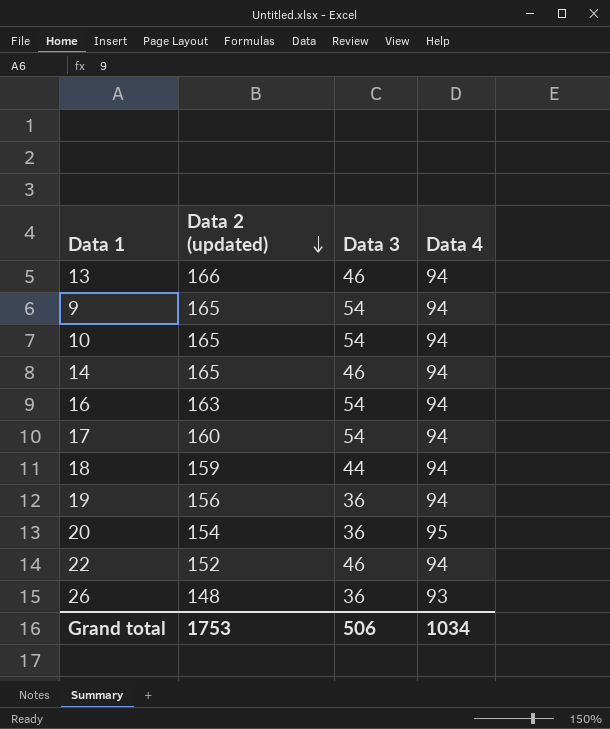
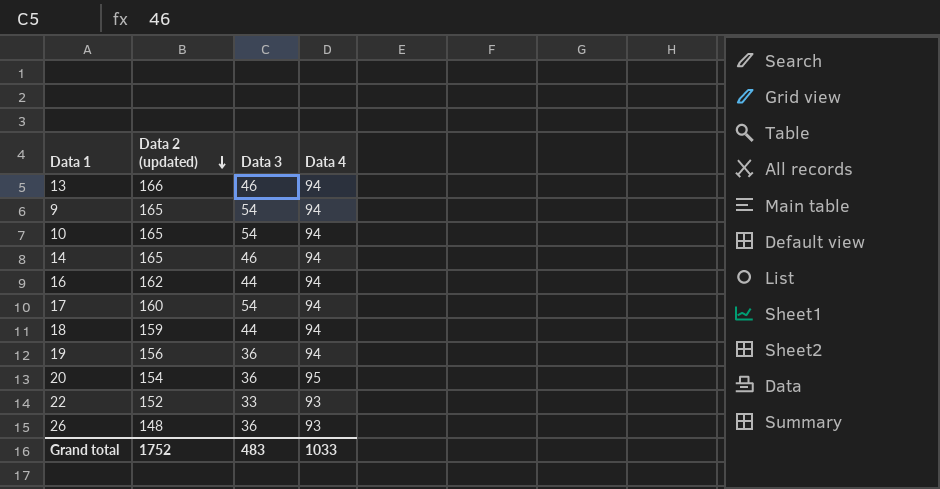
16 | Data 2 (updated): 163 -> 162
16 | Data 3: 54 -> 44
22 | Data 3: 46 -> 33
22 | Data 4: 94 -> 93
Grand total | Data 2 (updated): 1753 -> 1752
Grand total | Data 3: 506 -> 483
Grand total | Data 4: 1034 -> 1033

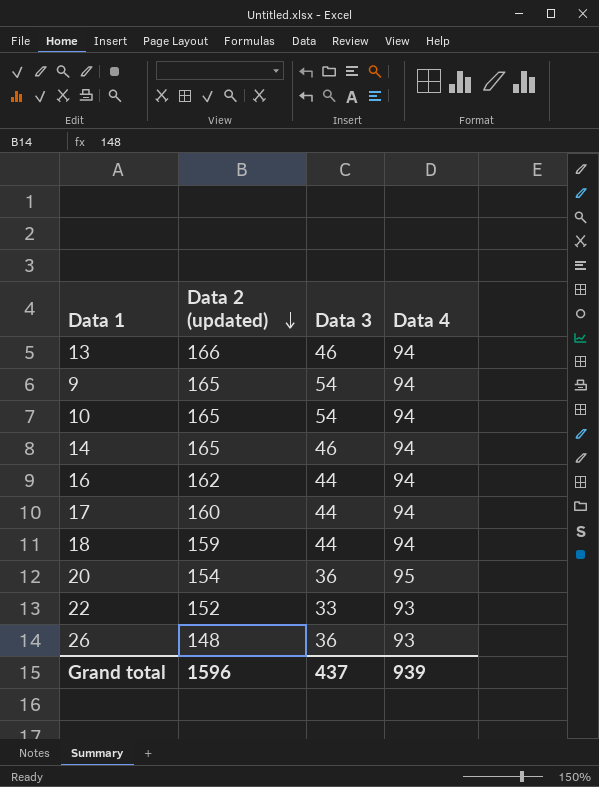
row 19: 156 | 36 | 94 -> none
17 | Data 3: 54 -> 44
Grand total | Data 2 (updated): 1752 -> 1596
Grand total | Data 3: 483 -> 437
Grand total | Data 4: 1033 -> 939

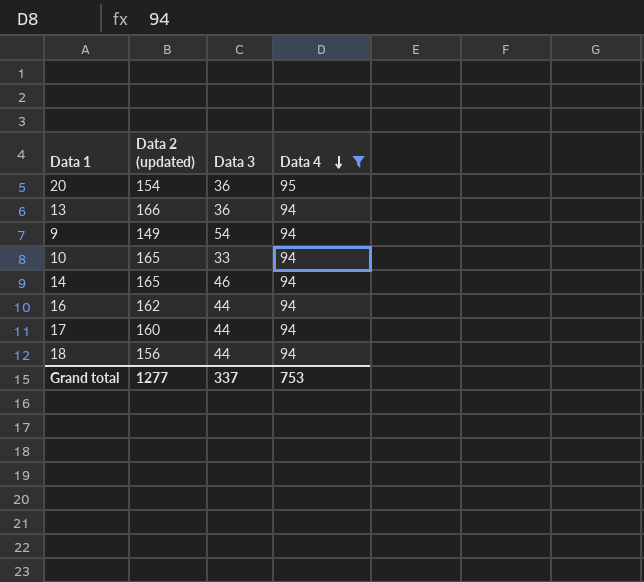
filter: none -> Data 4 != 93
row order: Data 2 (updated) descending -> Data 4 descending
13 | Data 3: 46 -> 36
9 | Data 2 (updated): 165 -> 149
10 | Data 3: 54 -> 33
18 | Data 2 (updated): 159 -> 156
Grand total | Data 2 (updated): 1596 -> 1277
Grand total | Data 3: 437 -> 337
Grand total | Data 4: 939 -> 753

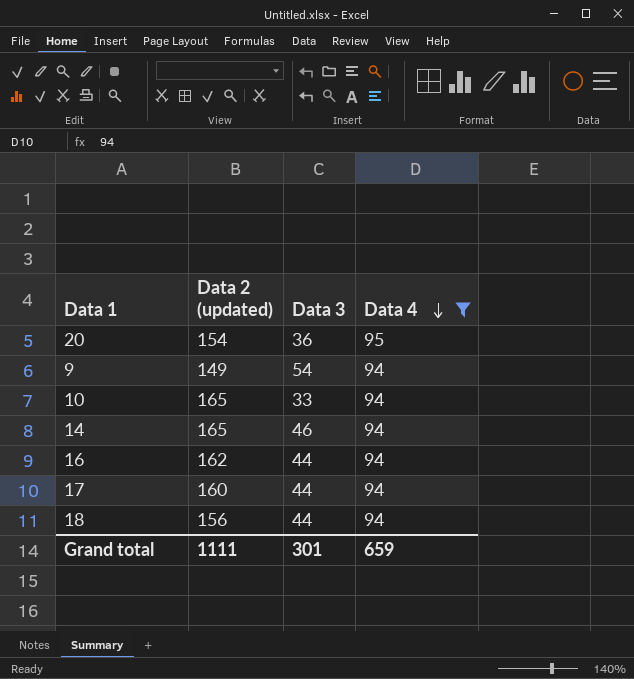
row 13: 166 | 36 | 94 -> none
Grand total | Data 2 (updated): 1277 -> 1111
Grand total | Data 3: 337 -> 301
Grand total | Data 4: 753 -> 659

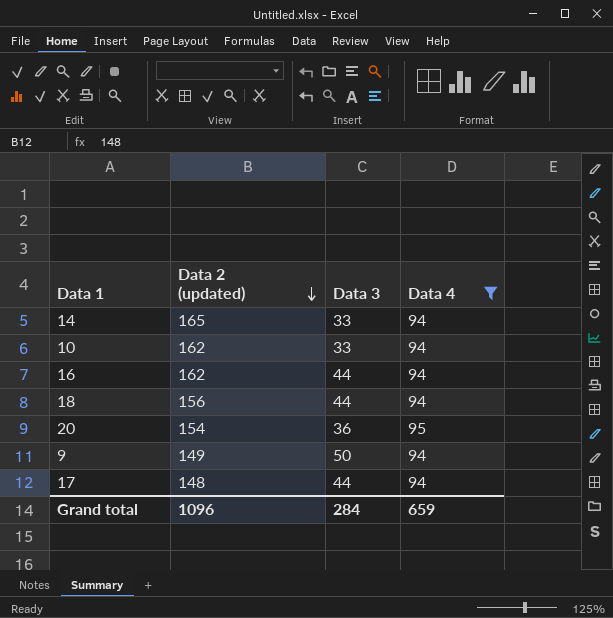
row order: Data 4 descending -> Data 2 (updated) descending
14 | Data 3: 46 -> 33
10 | Data 2 (updated): 165 -> 162
9 | Data 3: 54 -> 50
17 | Data 2 (updated): 160 -> 148
Grand total | Data 2 (updated): 1111 -> 1096
Grand total | Data 3: 301 -> 284

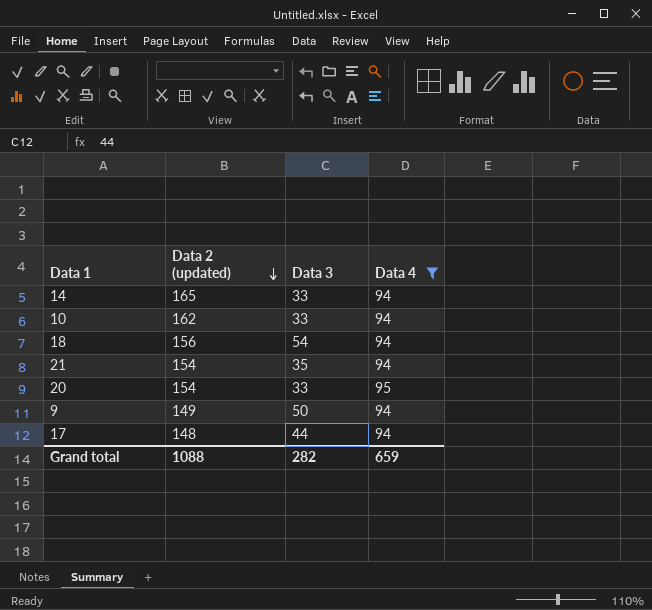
row 16: 162 | 44 | 94 -> none
18 | Data 3: 44 -> 54
row 21: none -> 154 | 35 | 94
20 | Data 3: 36 -> 33
Grand total | Data 2 (updated): 1096 -> 1088
Grand total | Data 3: 284 -> 282

